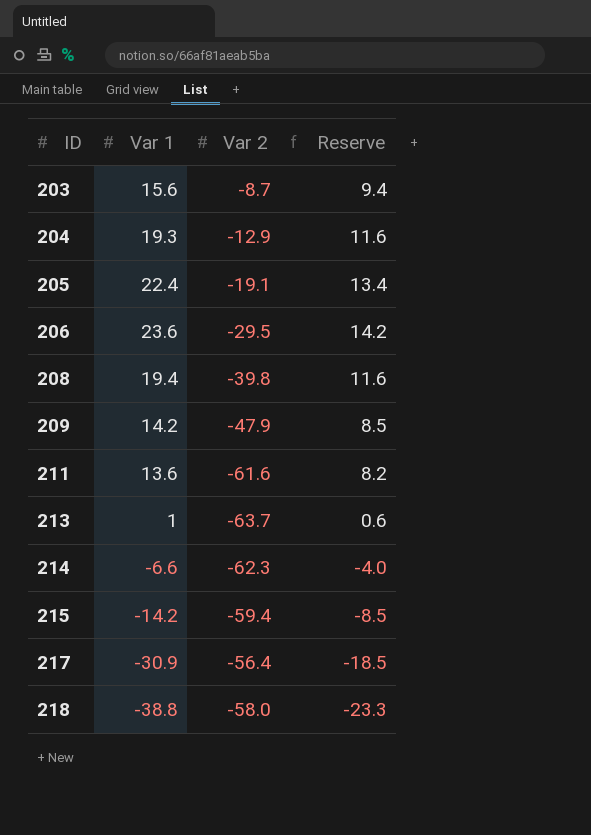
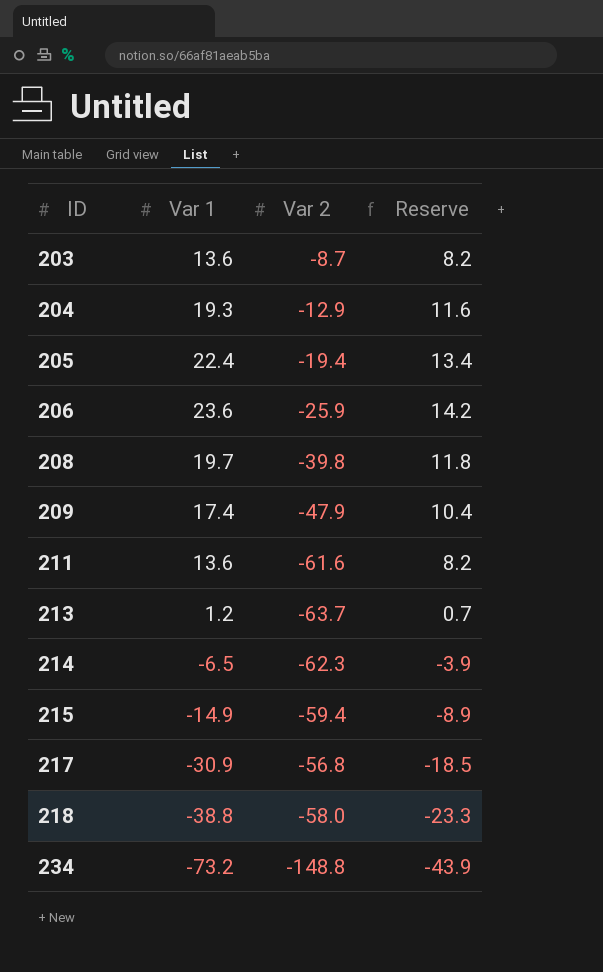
203 | Var 1: 15.6 -> 13.6
203 | Reserve: 9.4 -> 8.2
205 | Var 2: -19.1 -> -19.4
206 | Var 2: -29.5 -> -25.9
208 | Var 1: 19.4 -> 19.7
208 | Reserve: 11.6 -> 11.8
209 | Var 1: 14.2 -> 17.4
209 | Reserve: 8.5 -> 10.4
213 | Var 1: 1 -> 1.2
213 | Reserve: 0.6 -> 0.7
214 | Var 1: -6.6 -> -6.5
214 | Reserve: -4.0 -> -3.9
215 | Var 1: -14.2 -> -14.9
215 | Reserve: -8.5 -> -8.9
217 | Var 2: -56.4 -> -56.8
row 234: none -> -73.2 | -148.8 | -43.9

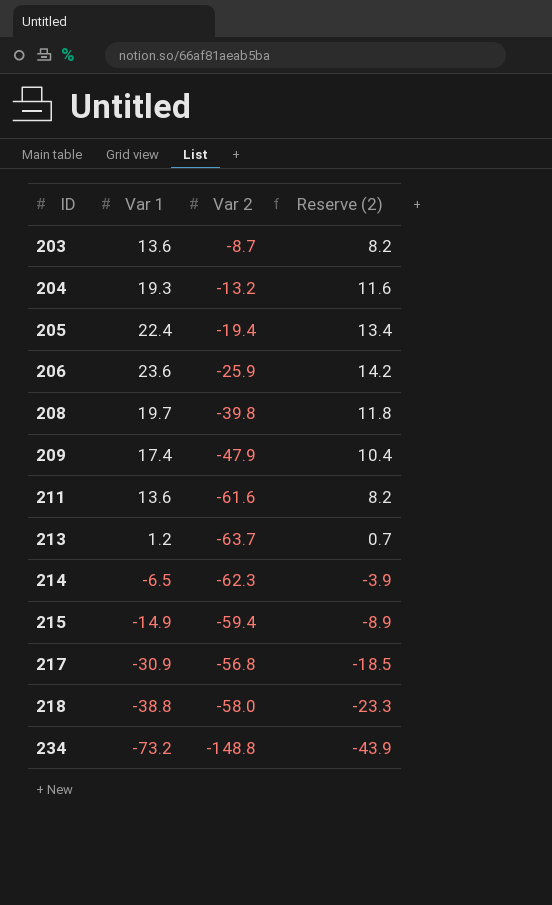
column name: Reserve -> Reserve (2)
204 | Var 2: -12.9 -> -13.2

